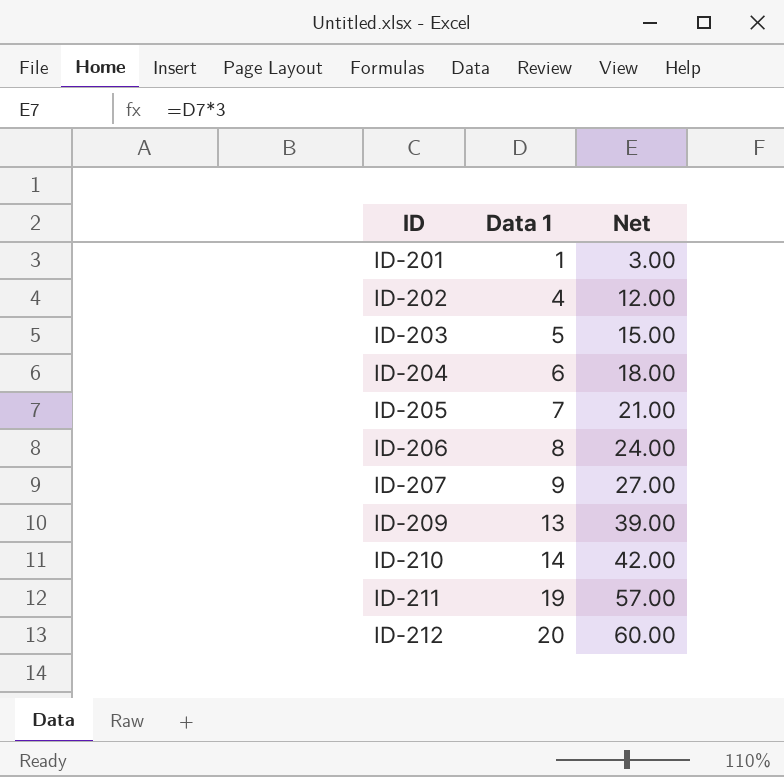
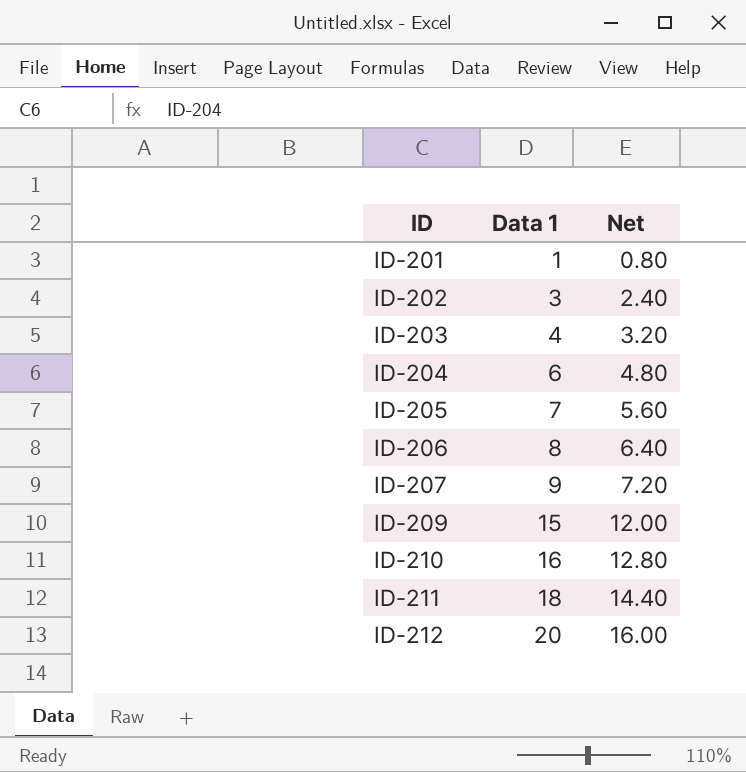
column Net | formula: [Data 1] * 3 -> [Data 1] * 0.8
ID-202 | Data 1: 4 -> 3
ID-203 | Data 1: 5 -> 4
ID-209 | Data 1: 13 -> 15
ID-210 | Data 1: 14 -> 16
ID-211 | Data 1: 19 -> 18

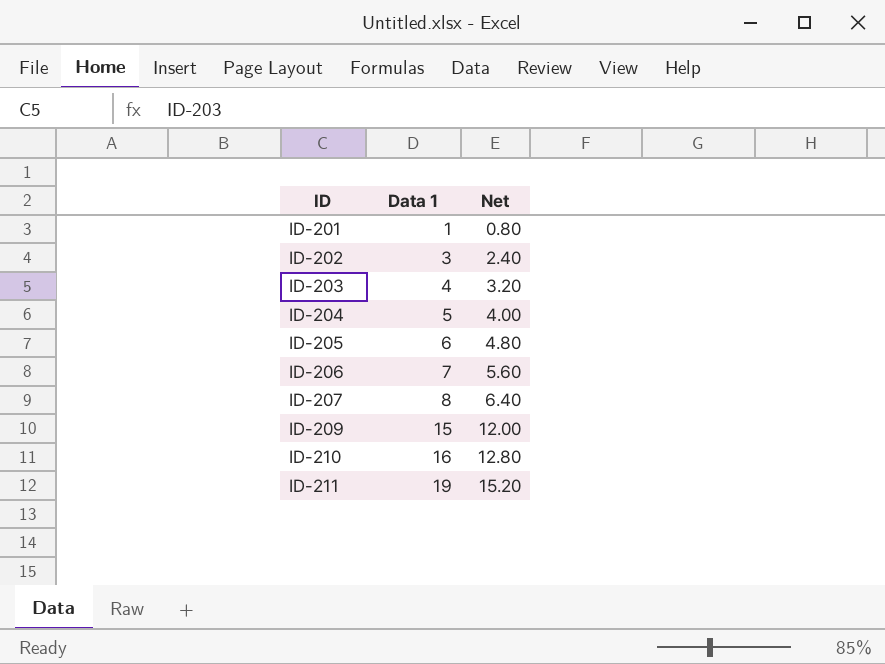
row ID-212: 20 | 16.00 -> none
ID-204 | Data 1: 6 -> 5
ID-204 | Net: 4.80 -> 4.00
ID-205 | Data 1: 7 -> 6
ID-205 | Net: 5.60 -> 4.80
ID-206 | Data 1: 8 -> 7
ID-206 | Net: 6.40 -> 5.60
ID-207 | Data 1: 9 -> 8
ID-207 | Net: 7.20 -> 6.40
ID-211 | Data 1: 18 -> 19
ID-211 | Net: 14.40 -> 15.20

